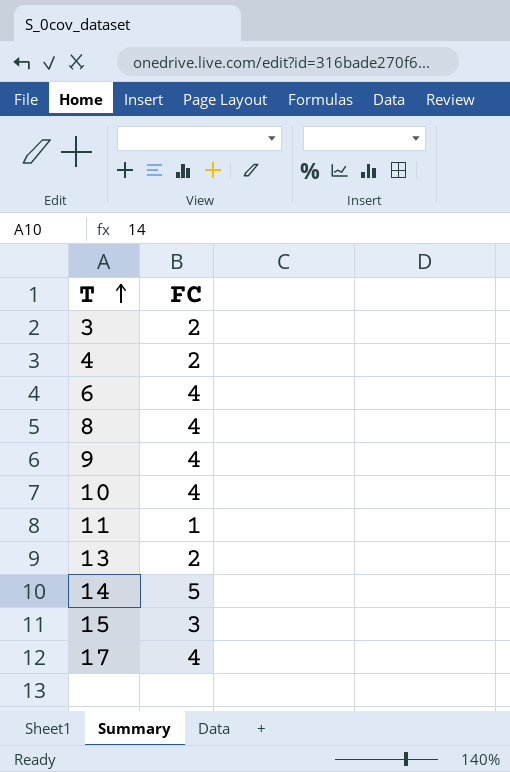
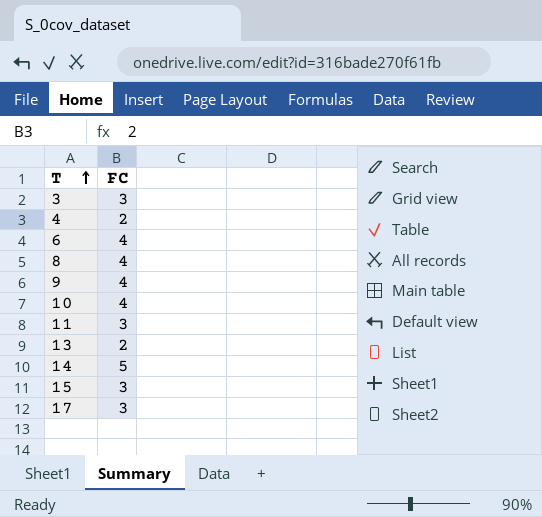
3 | FC: 2 -> 3
11 | FC: 1 -> 3
17 | FC: 4 -> 3

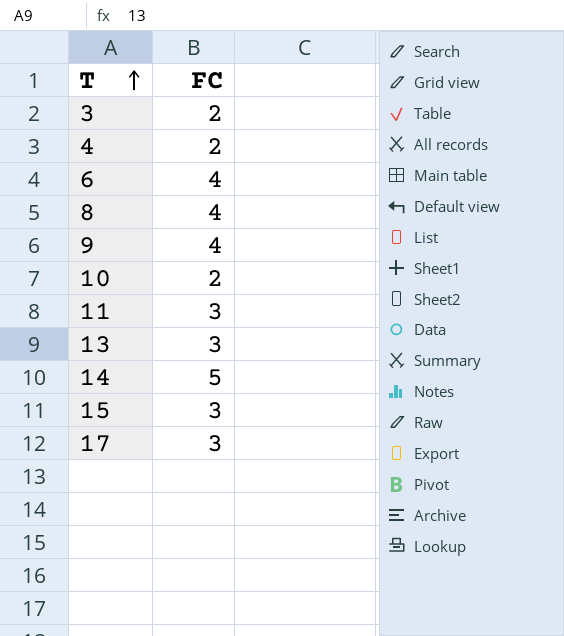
3 | FC: 3 -> 2
10 | FC: 4 -> 2
13 | FC: 2 -> 3

